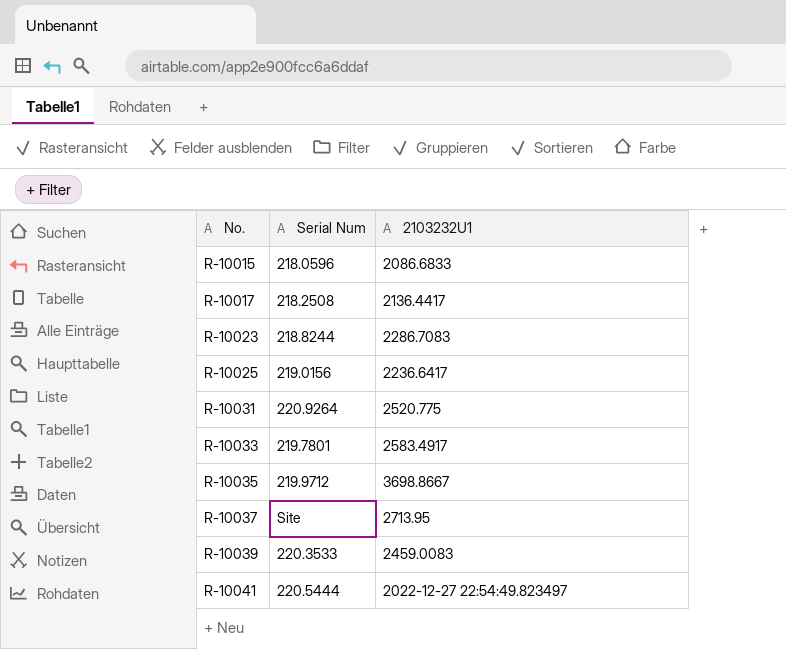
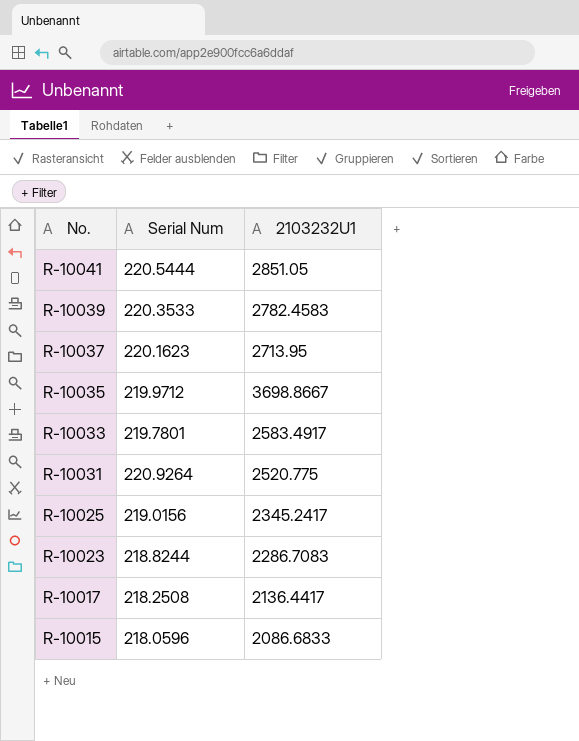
row order: No. ascending -> No. descending
R-10041 | 2103232U1: 2022-12-27 22:54:49.823497 -> 2851.05
R-10039 | 2103232U1: 2459.0083 -> 2782.4583
R-10037 | Serial Num: Site -> 220.1623
R-10025 | 2103232U1: 2236.6417 -> 2345.2417

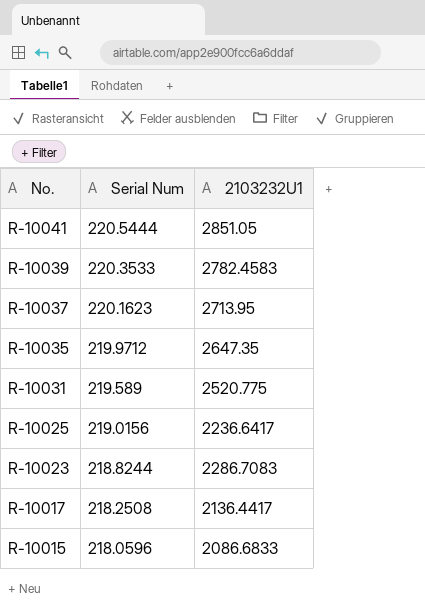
row R-10033: 219.7801 | 2583.4917 -> none
R-10035 | 2103232U1: 3698.8667 -> 2647.35
R-10031 | Serial Num: 220.9264 -> 219.589
R-10025 | 2103232U1: 2345.2417 -> 2236.6417

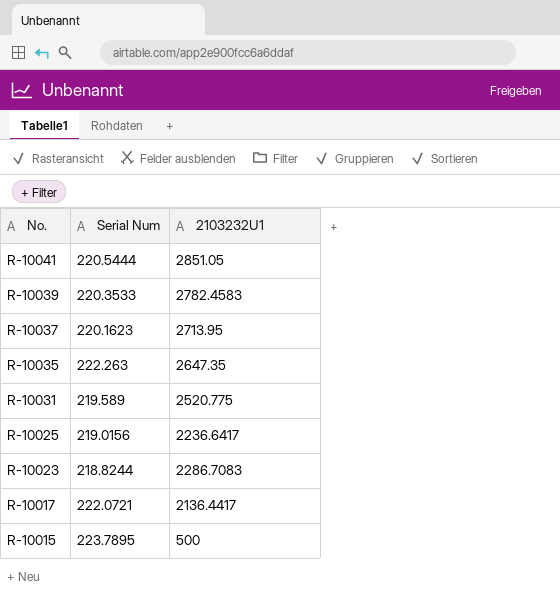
R-10035 | Serial Num: 219.9712 -> 222.263
R-10017 | Serial Num: 218.2508 -> 222.0721
R-10015 | Serial Num: 218.0596 -> 223.7895
R-10015 | 2103232U1: 2086.6833 -> 500

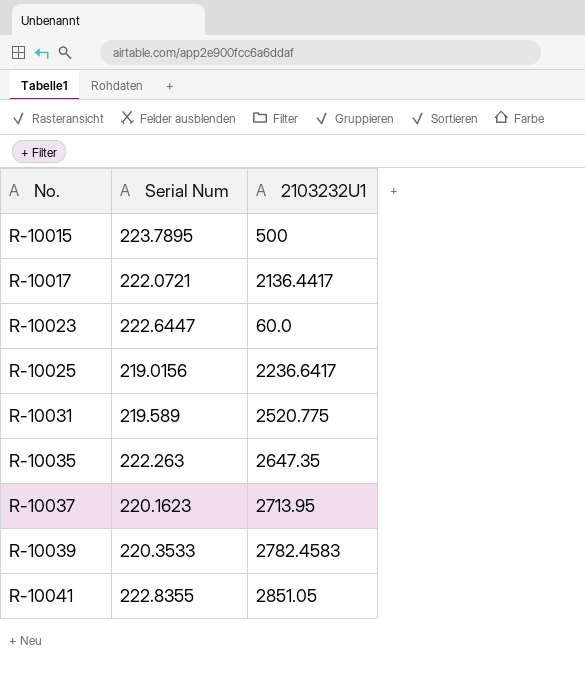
row order: No. descending -> No. ascending
R-10023 | Serial Num: 218.8244 -> 222.6447
R-10023 | 2103232U1: 2286.7083 -> 60.0
R-10041 | Serial Num: 220.5444 -> 222.8355

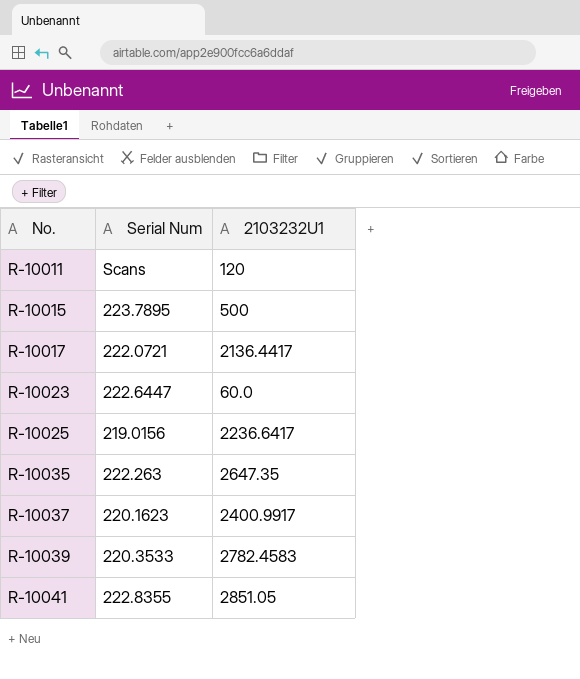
row R-10031: 219.589 | 2520.775 -> none
row R-10011: none -> Scans | 120
R-10037 | 2103232U1: 2713.95 -> 2400.9917

